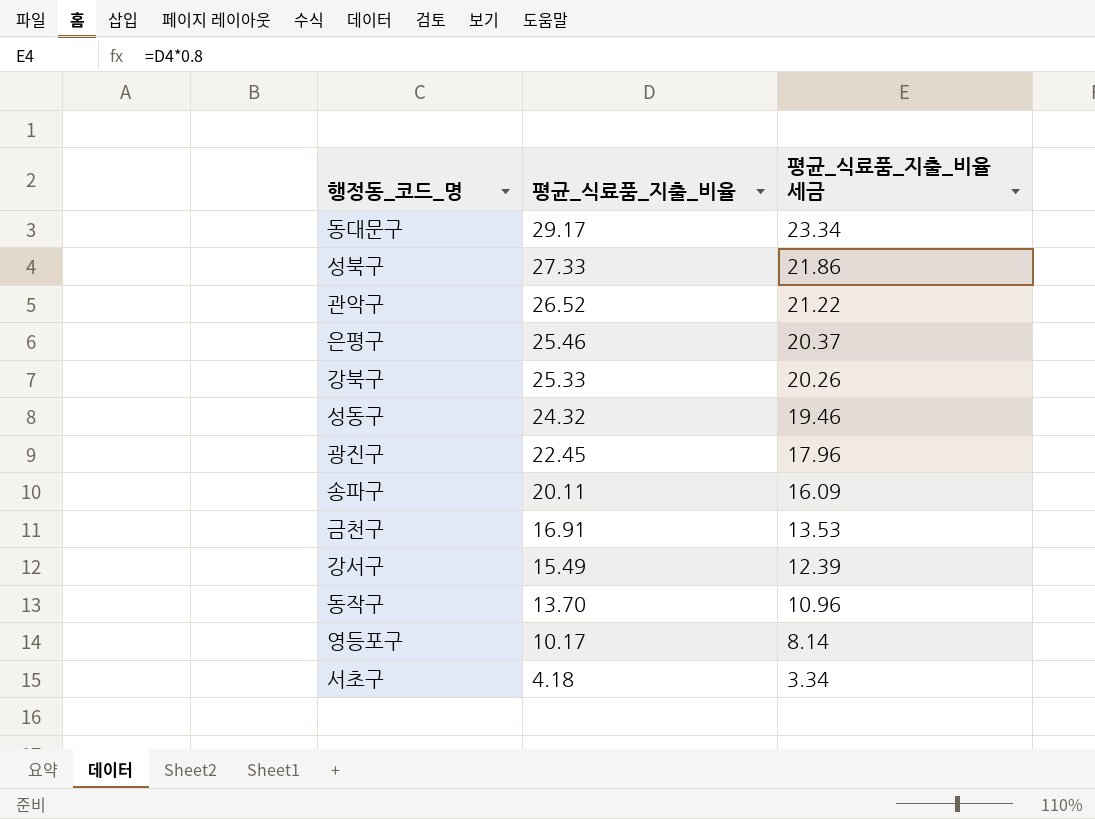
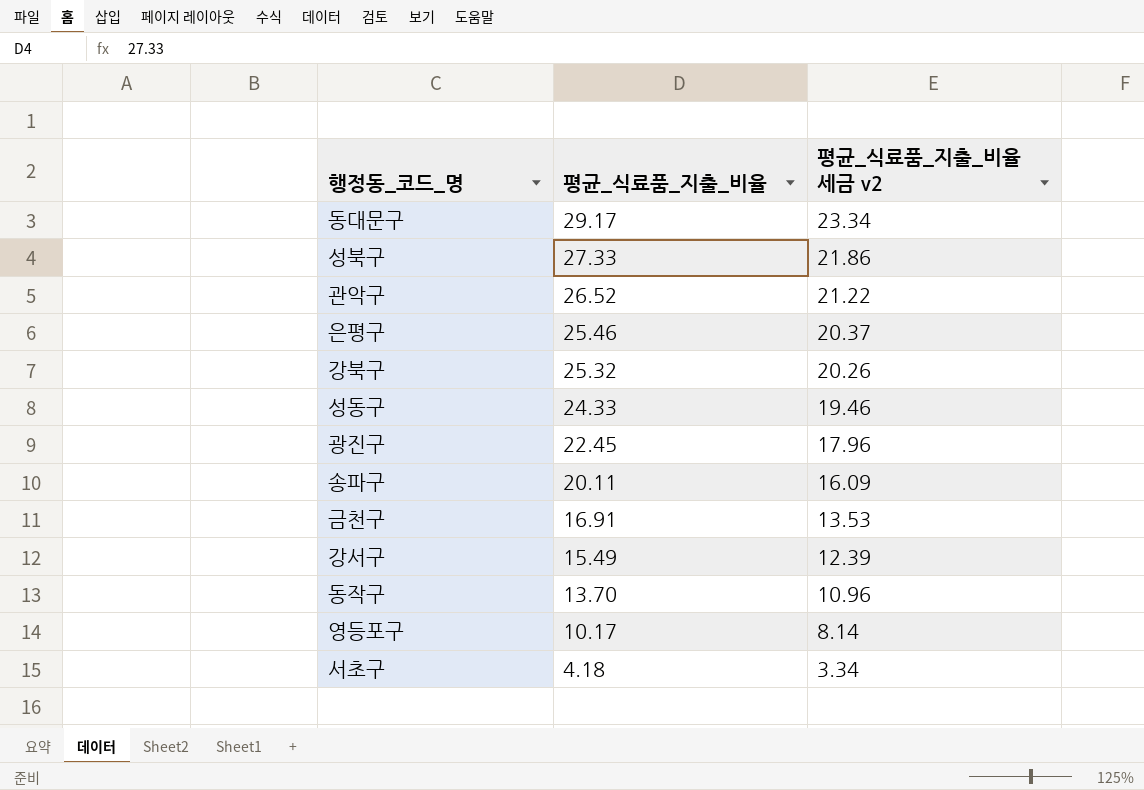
column name: 평균_식료품_지출_비율 세금 -> 평균_식료품_지출_비율 세금 v2
강북구 | 평균_식료품_지출_비율: 25.33 -> 25.32
성동구 | 평균_식료품_지출_비율: 24.32 -> 24.33

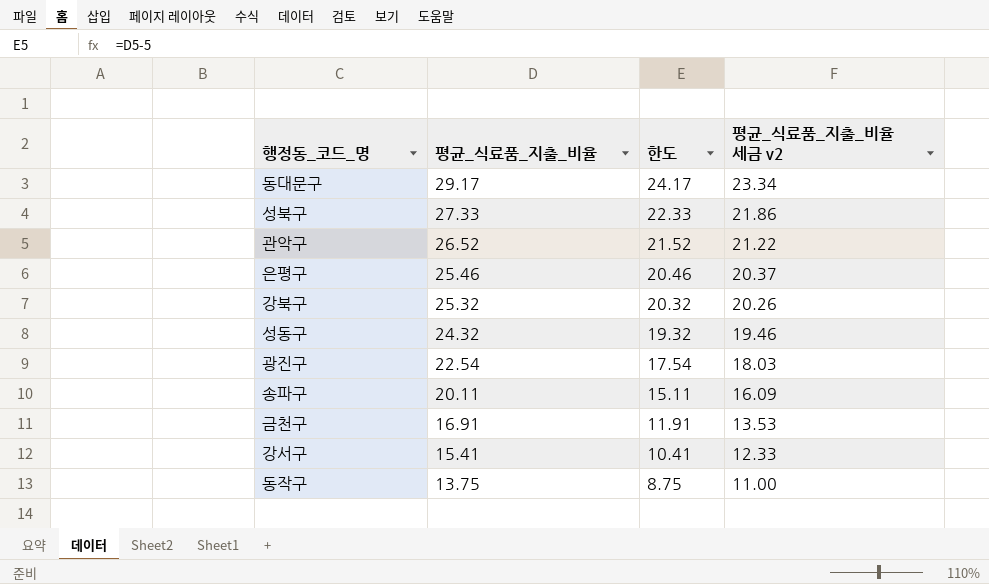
column 한도 | formula: none -> [평균_식료품_지출_비율] - 5
row 영등포구: 10.17 | 8.14 -> none
row 서초구: 4.18 | 3.34 -> none
성동구 | 평균_식료품_지출_비율: 24.33 -> 24.32
광진구 | 평균_식료품_지출_비율: 22.45 -> 22.54
광진구 | 평균_식료품_지출_비율 세금 v2: 17.96 -> 18.03
강서구 | 평균_식료품_지출_비율: 15.49 -> 15.41
강서구 | 평균_식료품_지출_비율 세금 v2: 12.39 -> 12.33
동작구 | 평균_식료품_지출_비율: 13.70 -> 13.75
동작구 | 평균_식료품_지출_비율 세금 v2: 10.96 -> 11.00

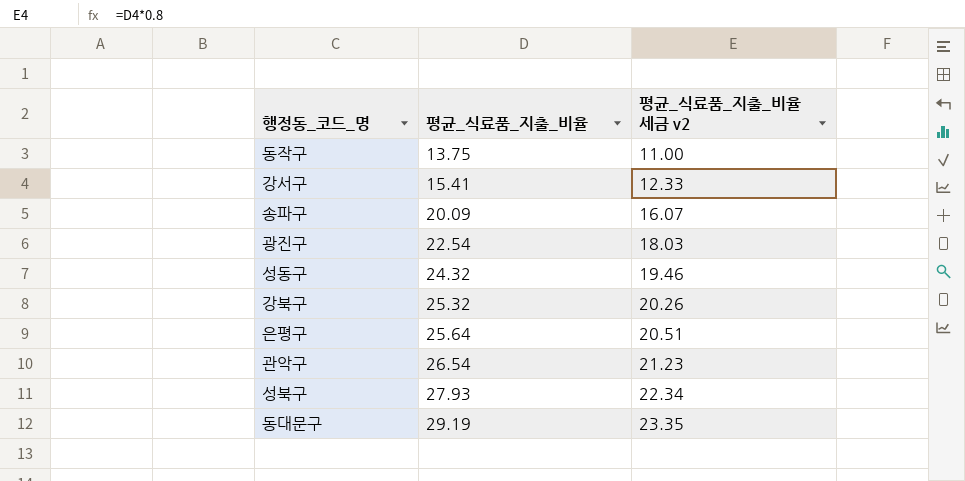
row order: 평균_식료품_지출_비율 descending -> 평균_식료품_지출_비율 ascending
column 한도 | formula: [평균_식료품_지출_비율] - 5 -> none
row 금천구: 16.91 | 11.91 | 13.53 -> none
송파구 | 평균_식료품_지출_비율: 20.11 -> 20.09
송파구 | 평균_식료품_지출_비율 세금 v2: 16.09 -> 16.07
은평구 | 평균_식료품_지출_비율: 25.46 -> 25.64
은평구 | 평균_식료품_지출_비율 세금 v2: 20.37 -> 20.51
관악구 | 평균_식료품_지출_비율: 26.52 -> 26.54
관악구 | 평균_식료품_지출_비율 세금 v2: 21.22 -> 21.23
성북구 | 평균_식료품_지출_비율: 27.33 -> 27.93
성북구 | 평균_식료품_지출_비율 세금 v2: 21.86 -> 22.34
동대문구 | 평균_식료품_지출_비율: 29.17 -> 29.19
동대문구 | 평균_식료품_지출_비율 세금 v2: 23.34 -> 23.35

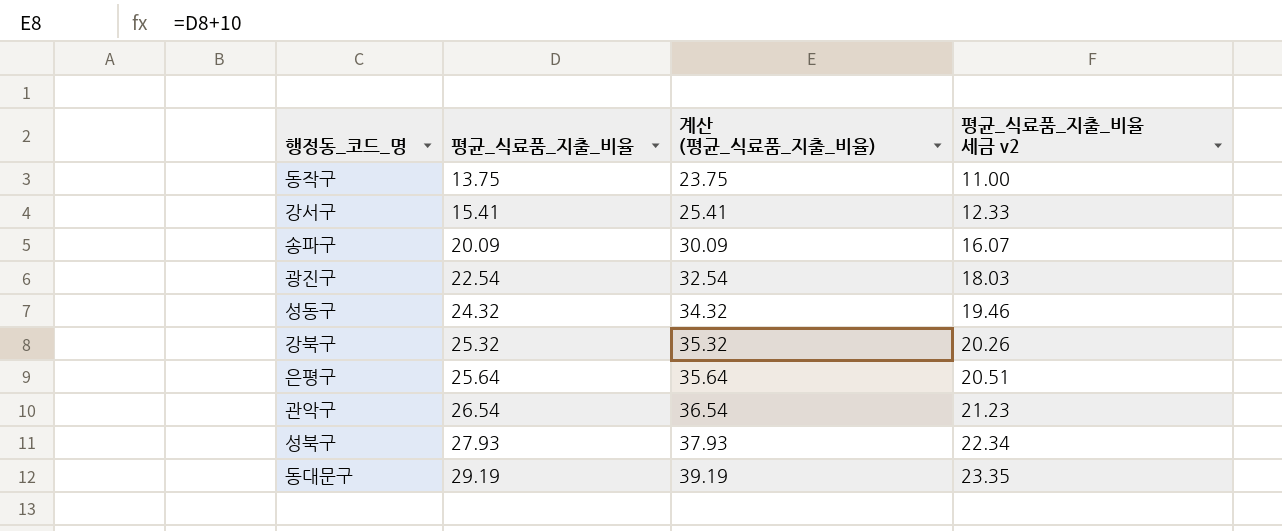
column 계산 (평균_식료품_지출_비율) | formula: none -> [평균_식료품_지출_비율] + 10

